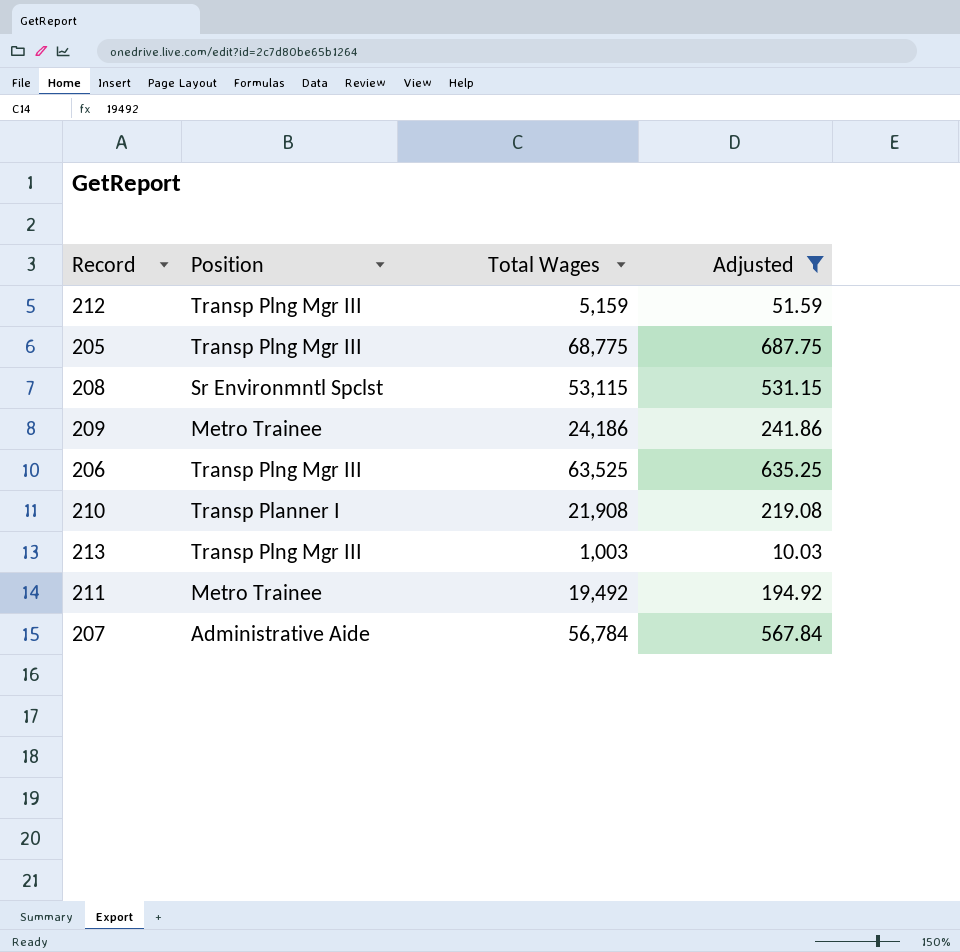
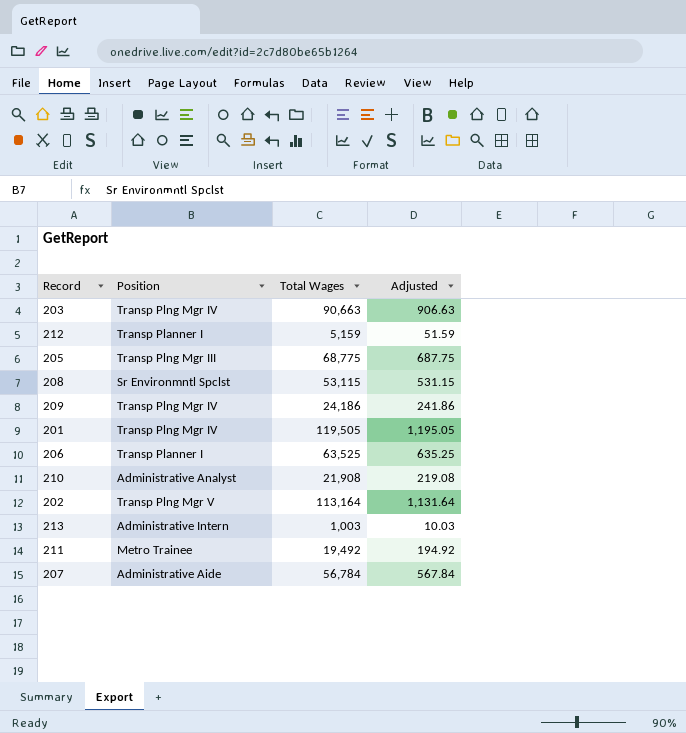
filter: Adjusted <= 687.75 -> none
212 | Position: Transp Plng Mgr III -> Transp Planner I
209 | Position: Metro Trainee -> Transp Plng Mgr IV
206 | Position: Transp Plng Mgr III -> Transp Planner I
210 | Position: Transp Planner I -> Administrative Analyst
213 | Position: Transp Plng Mgr III -> Administrative Intern

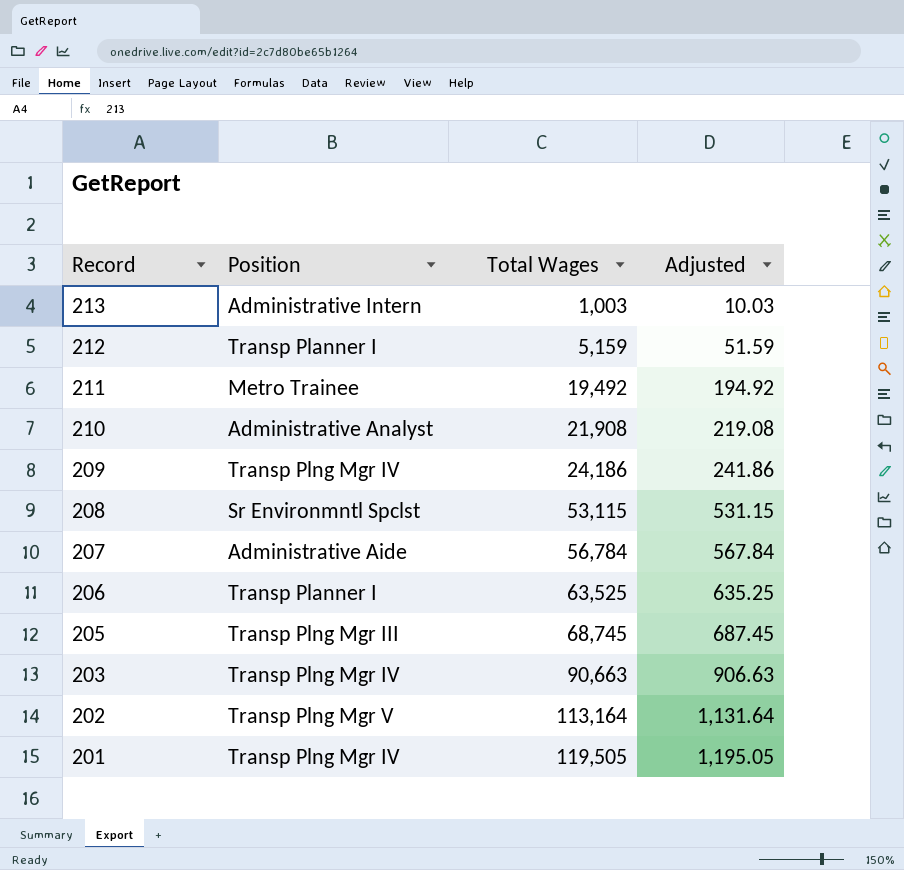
row order: none -> Record descending
205 | Total Wages: 68,775 -> 68,745
205 | Adjusted: 687.75 -> 687.45

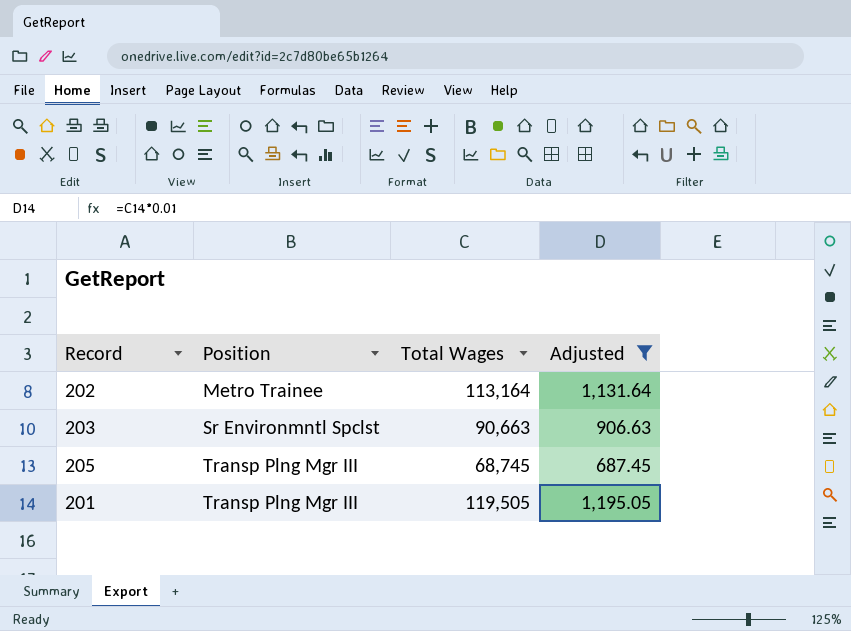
filter: none -> Adjusted >= 687.45
row order: Record descending -> Position ascending
202 | Position: Transp Plng Mgr V -> Metro Trainee
203 | Position: Transp Plng Mgr IV -> Sr Environmntl Spclst
201 | Position: Transp Plng Mgr IV -> Transp Plng Mgr III

